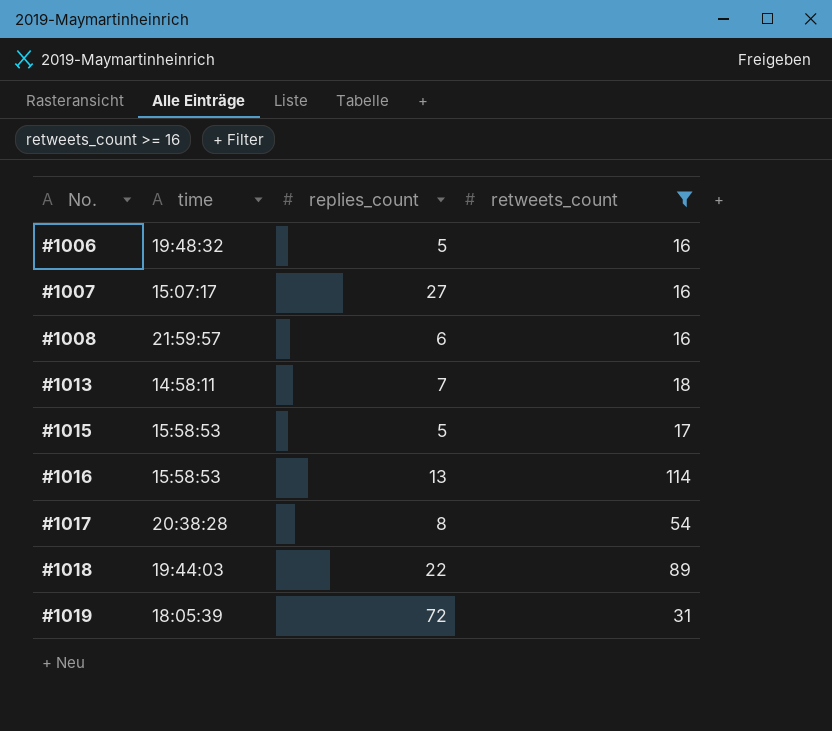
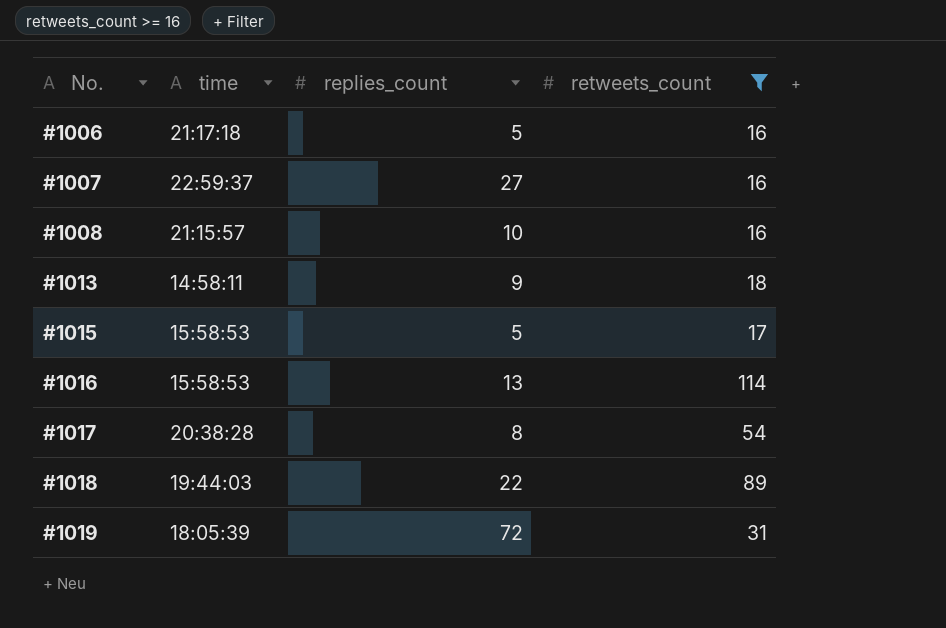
#1006 | time: 19:48:32 -> 21:17:18
#1007 | time: 15:07:17 -> 22:59:37
#1008 | time: 21:59:57 -> 21:15:57
#1008 | replies_count: 6 -> 10
#1013 | replies_count: 7 -> 9

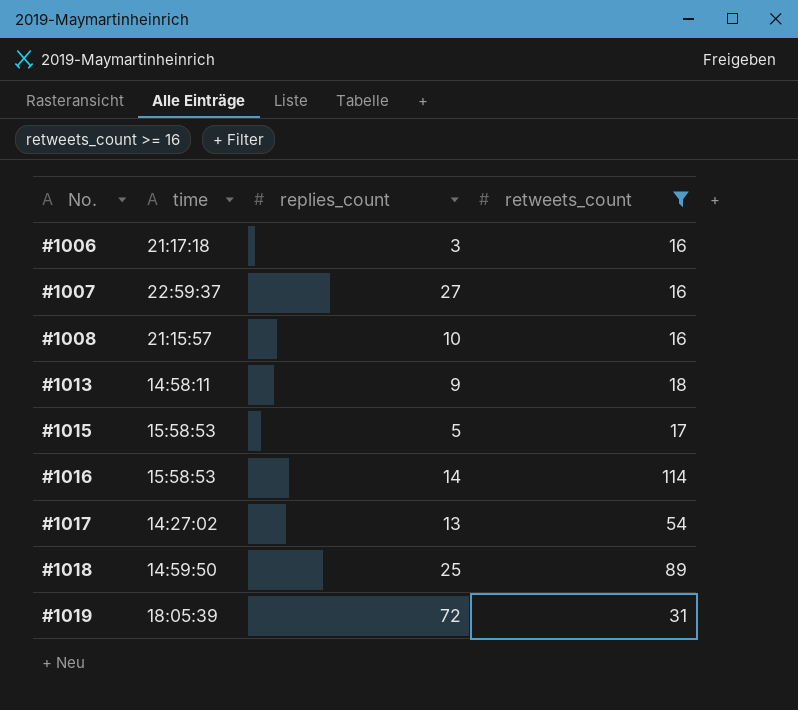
#1006 | replies_count: 5 -> 3
#1016 | replies_count: 13 -> 14
#1017 | time: 20:38:28 -> 14:27:02
#1017 | replies_count: 8 -> 13
#1018 | time: 19:44:03 -> 14:59:50
#1018 | replies_count: 22 -> 25

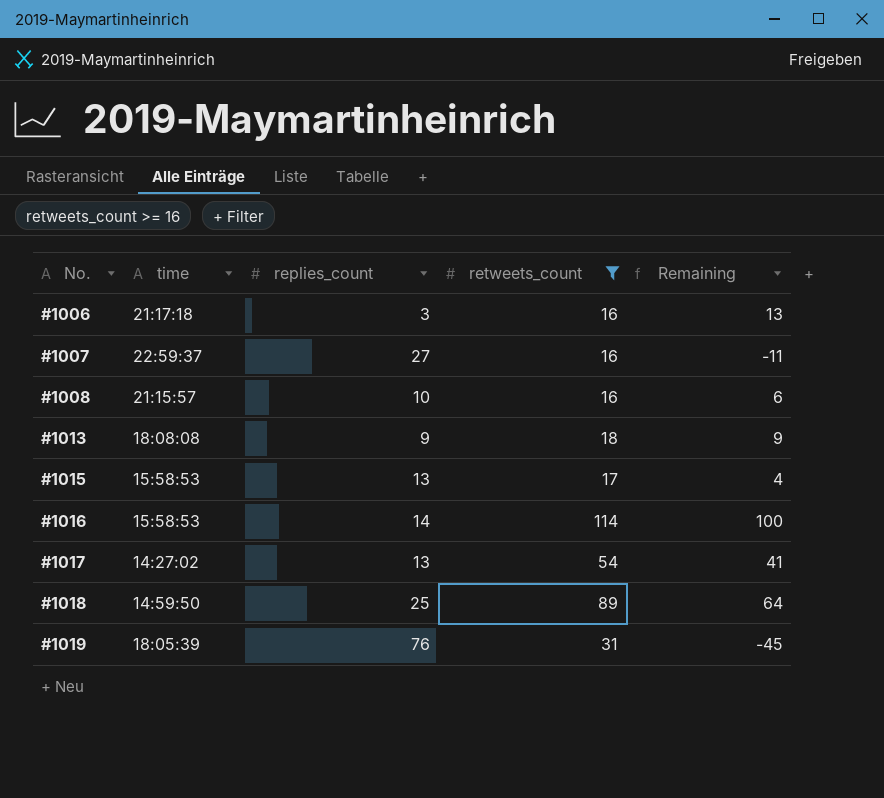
column Remaining | formula: none -> [retweets_count] - [replies_count]
#1013 | time: 14:58:11 -> 18:08:08
#1015 | replies_count: 5 -> 13
#1019 | replies_count: 72 -> 76

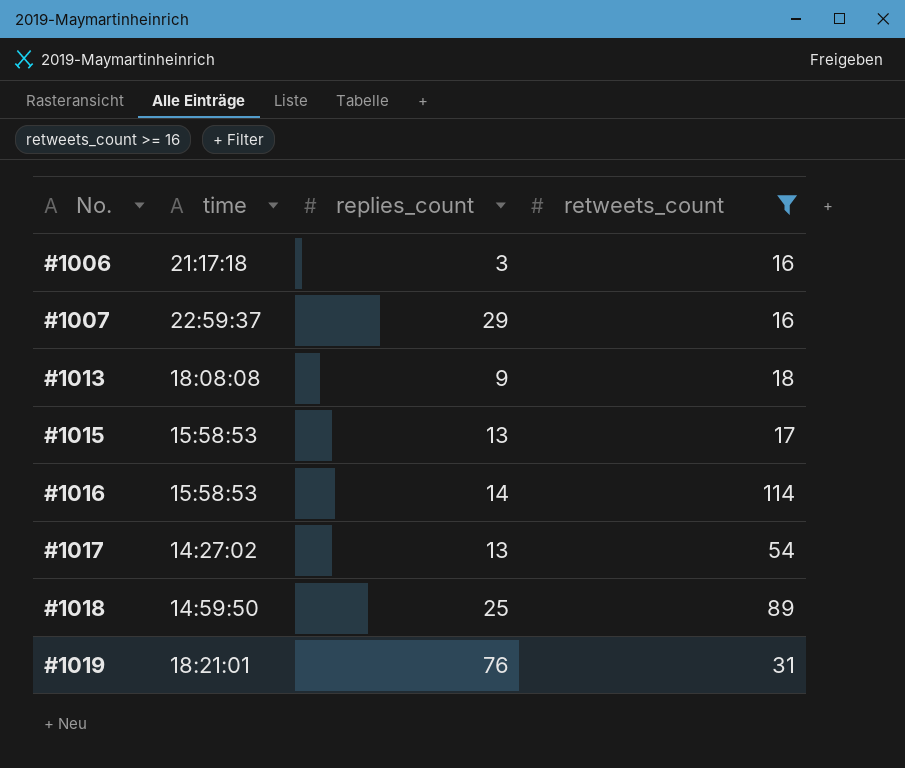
column Remaining | formula: [retweets_count] - [replies_count] -> none
row #1008: 21:15:57 | 10 | 16 | 6 -> none
#1007 | replies_count: 27 -> 29
#1019 | time: 18:05:39 -> 18:21:01

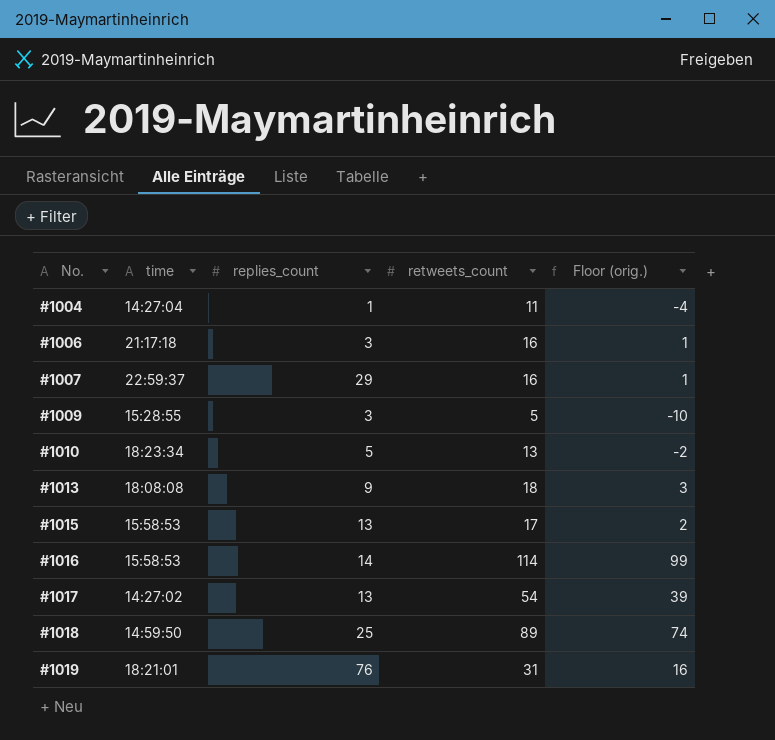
filter: retweets_count >= 16 -> none
column Floor (orig.) | formula: none -> [retweets_count] - 15

